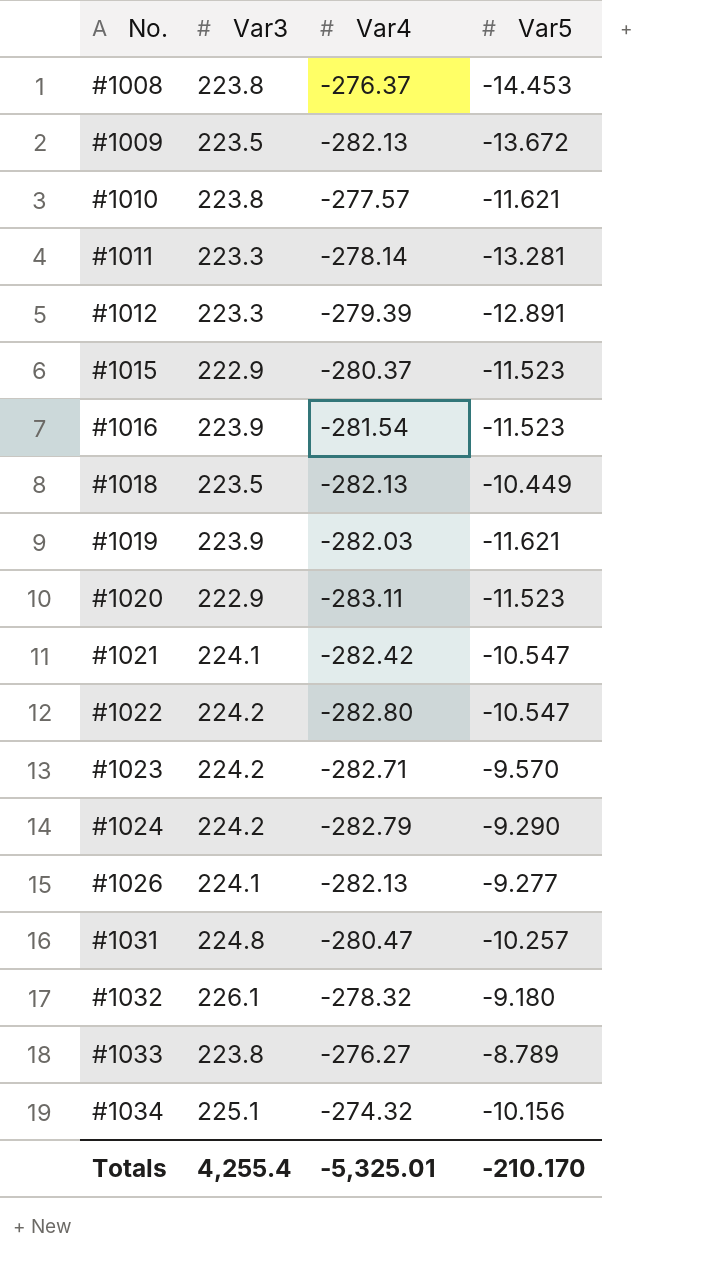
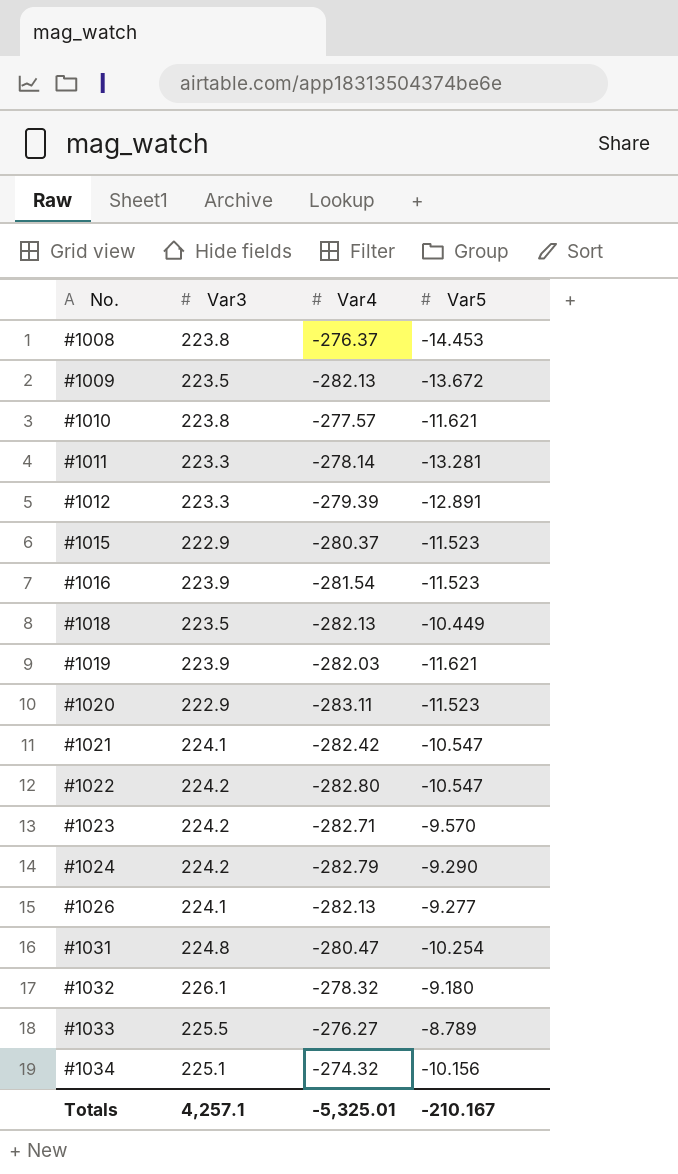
#1031 | Var5: -10.257 -> -10.254
#1033 | Var3: 223.8 -> 225.5
Totals | Var3: 4,255.4 -> 4,257.1
Totals | Var5: -210.170 -> -210.167

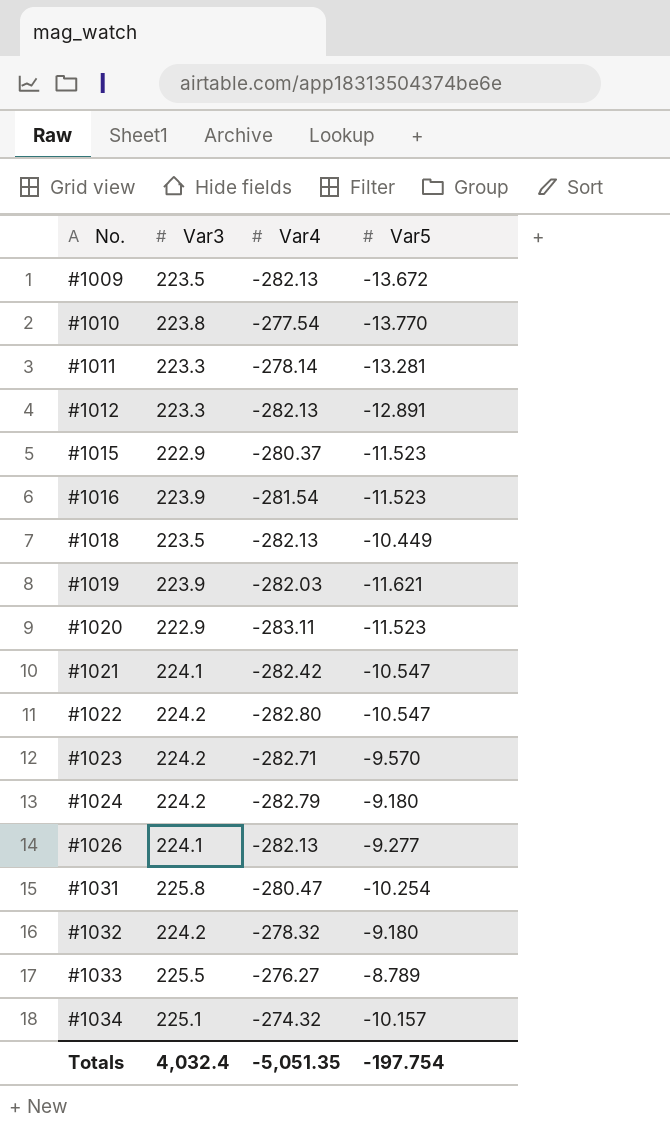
row #1008: 223.8 | -276.37 | -14.453 -> none
#1010 | Var4: -277.57 -> -277.54
#1010 | Var5: -11.621 -> -13.770
#1012 | Var4: -279.39 -> -282.13
#1024 | Var5: -9.290 -> -9.180
#1031 | Var3: 224.8 -> 225.8
#1032 | Var3: 226.1 -> 224.2
#1034 | Var5: -10.156 -> -10.157
Totals | Var3: 4,257.1 -> 4,032.4
Totals | Var4: -5,325.01 -> -5,051.35
Totals | Var5: -210.167 -> -197.754

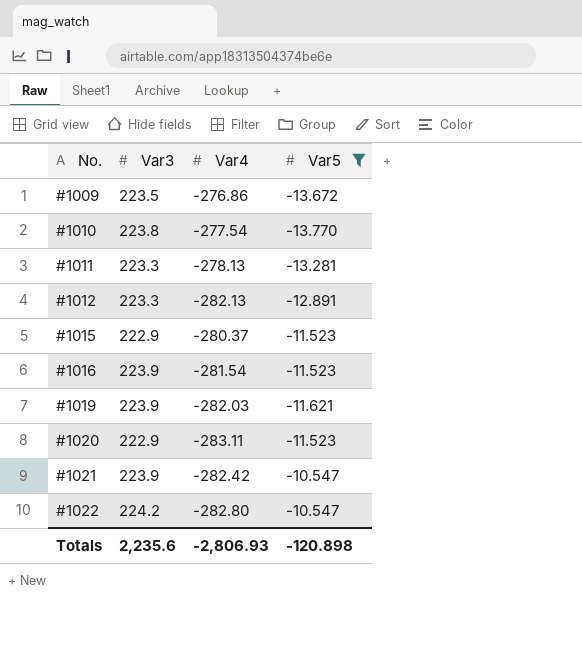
filter: none -> Var5 <= -10.547
#1009 | Var4: -282.13 -> -276.86
#1011 | Var4: -278.14 -> -278.13
#1021 | Var3: 224.1 -> 223.9
Totals | Var3: 4,032.4 -> 2,235.6
Totals | Var4: -5,051.35 -> -2,806.93
Totals | Var5: -197.754 -> -120.898

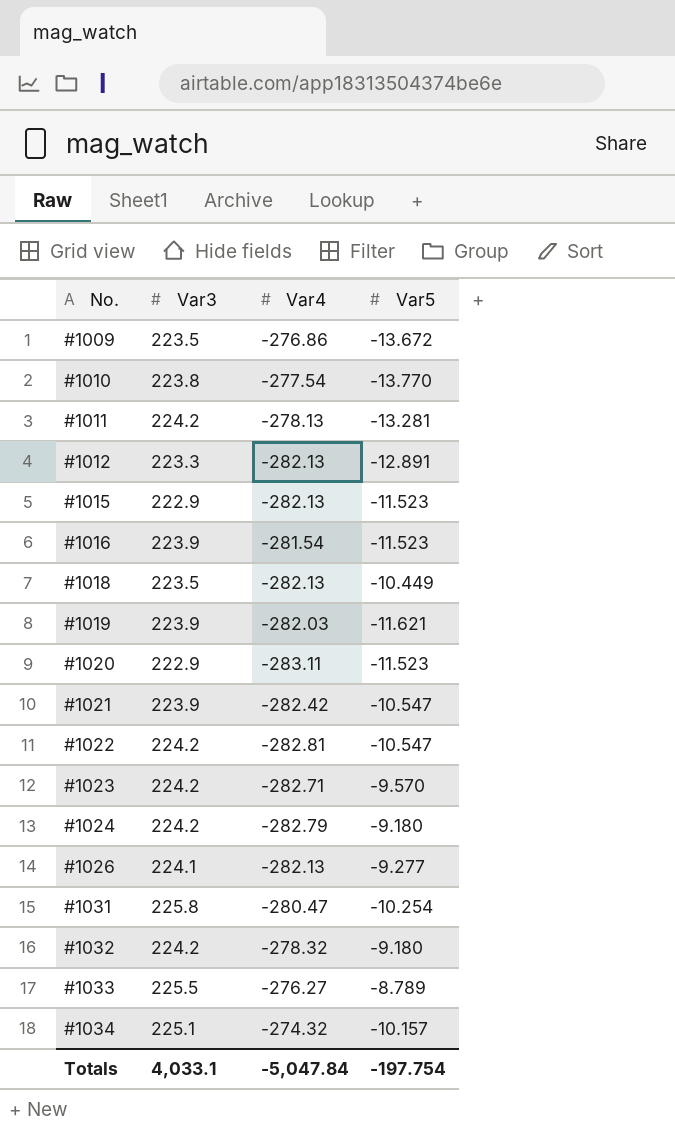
filter: Var5 <= -10.547 -> none
#1011 | Var3: 223.3 -> 224.2
#1015 | Var4: -280.37 -> -282.13
#1022 | Var4: -282.80 -> -282.81
Totals | Var3: 2,235.6 -> 4,033.1
Totals | Var4: -2,806.93 -> -5,047.84
Totals | Var5: -120.898 -> -197.754

